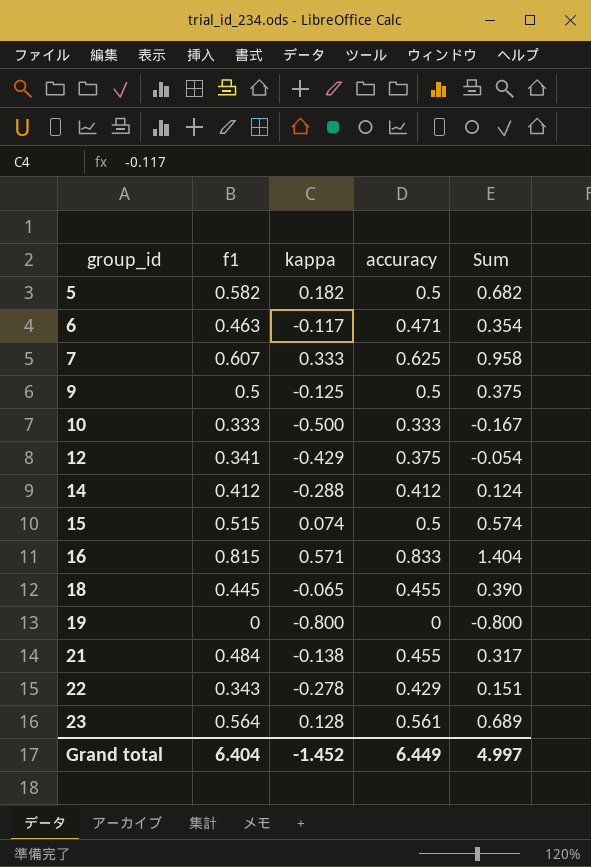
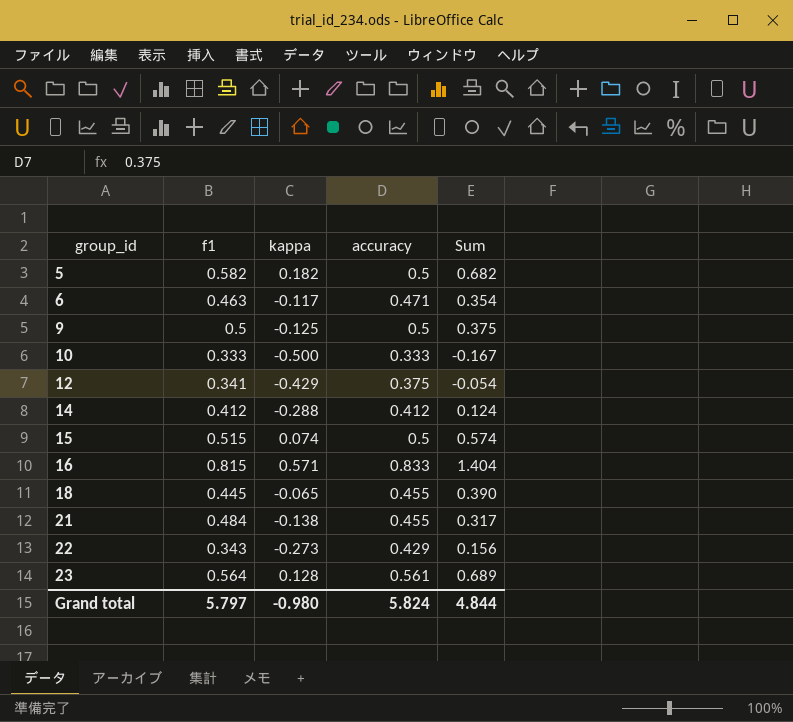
row 7: 0.607 | 0.333 | 0.625 | 0.958 -> none
row 19: 0 | -0.800 | 0 | -0.800 -> none
22 | kappa: -0.278 -> -0.273
22 | Sum: 0.151 -> 0.156
Grand total | f1: 6.404 -> 5.797
Grand total | kappa: -1.452 -> -0.980
Grand total | accuracy: 6.449 -> 5.824
Grand total | Sum: 4.997 -> 4.844

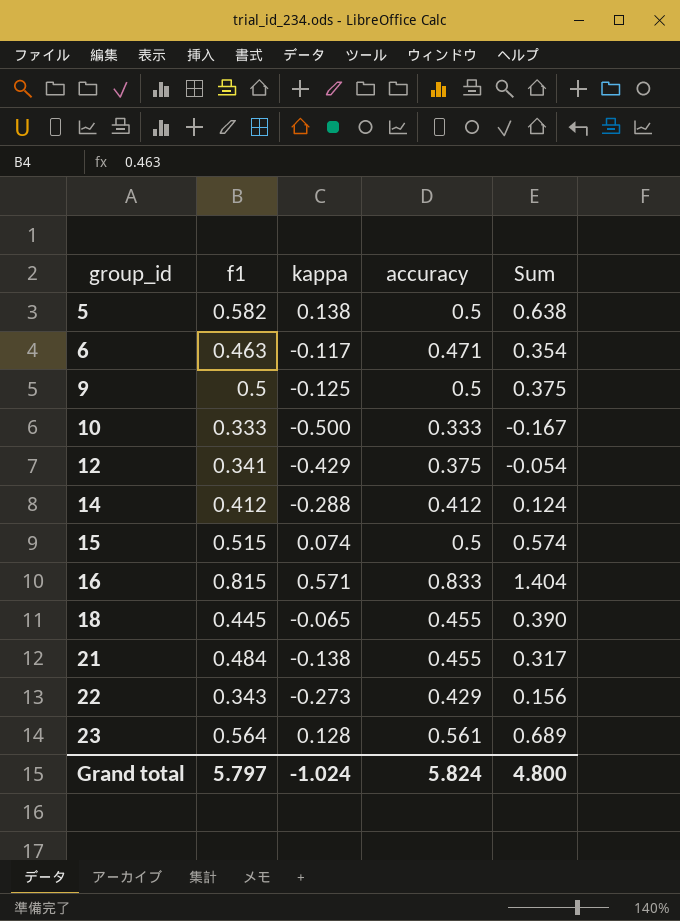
5 | kappa: 0.182 -> 0.138
5 | Sum: 0.682 -> 0.638
Grand total | kappa: -0.980 -> -1.024
Grand total | Sum: 4.844 -> 4.800

